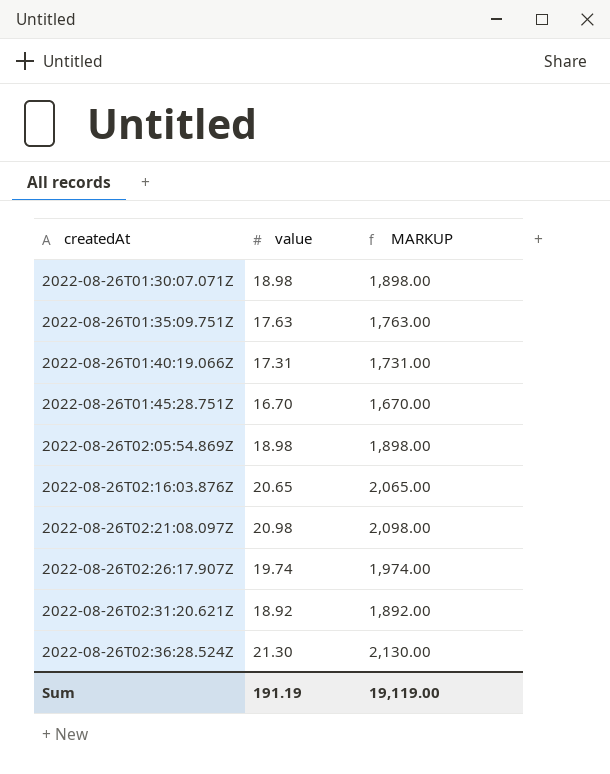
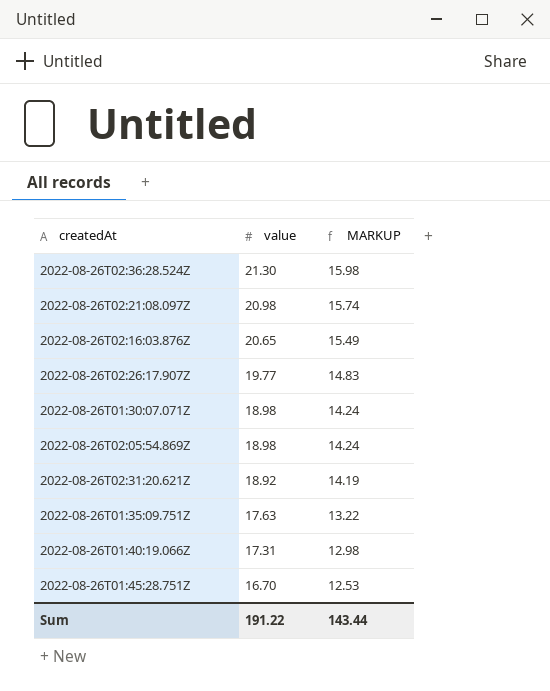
row order: createdAt ascending -> value descending
column MARKUP | formula: [value] * 100 -> [value] * 0.75
2022-08-26T02:26:17.907Z | value: 19.74 -> 19.77
Sum | value: 191.19 -> 191.22
Sum | MARKUP: 19,119.00 -> 143.44

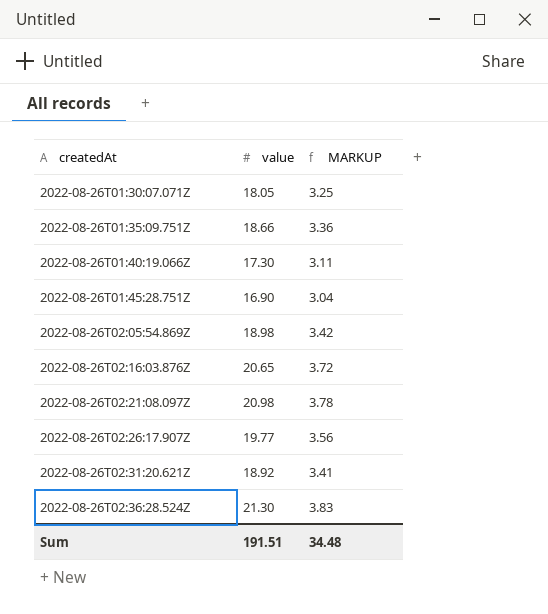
row order: value descending -> createdAt ascending
column MARKUP | formula: [value] * 0.75 -> [value] * 0.18
2022-08-26T01:30:07.071Z | value: 18.98 -> 18.05
2022-08-26T01:35:09.751Z | value: 17.63 -> 18.66
2022-08-26T01:40:19.066Z | value: 17.31 -> 17.30
2022-08-26T01:45:28.751Z | value: 16.70 -> 16.90
Sum | value: 191.22 -> 191.51
Sum | MARKUP: 143.44 -> 34.48

